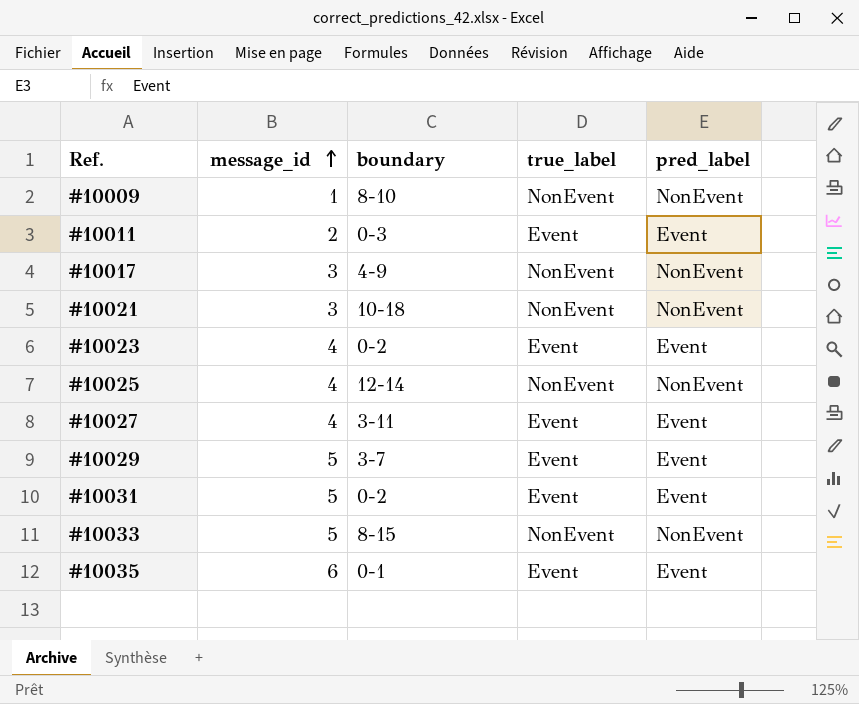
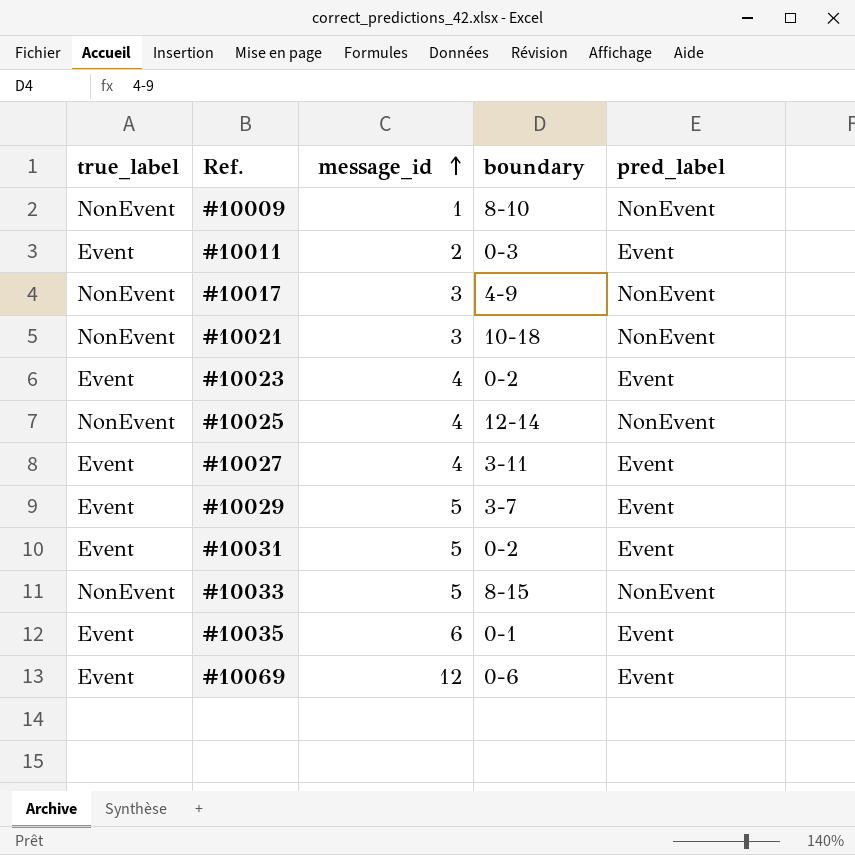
column true_label | position: 4 -> 1
row #10069: none -> Event | 12 | 0-6 | Event

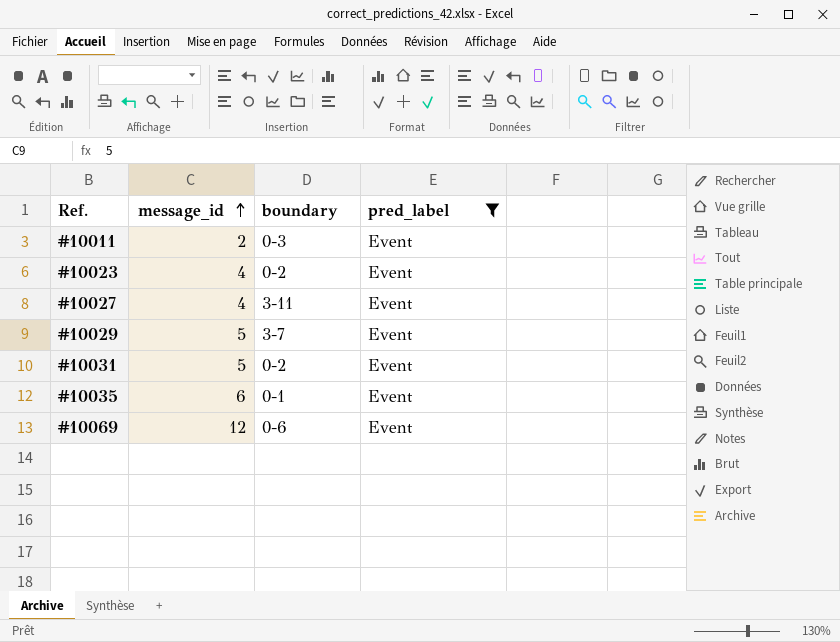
filter: none -> pred_label = Event
column true_label | position: 1 -> none

